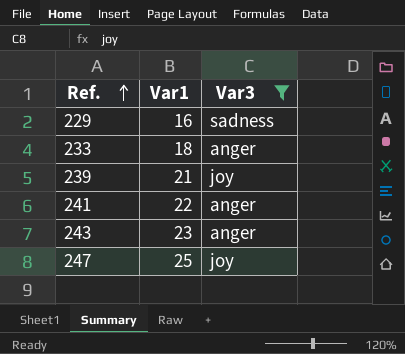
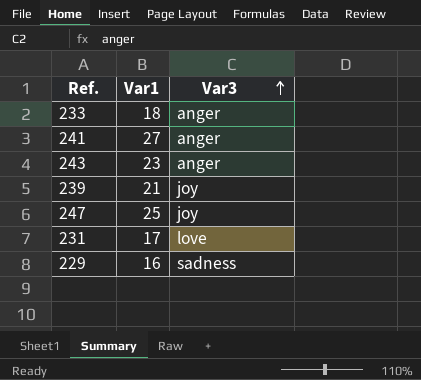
filter: Var3 != love -> none
row order: Ref. ascending -> Var3 ascending
241 | Var1: 22 -> 27

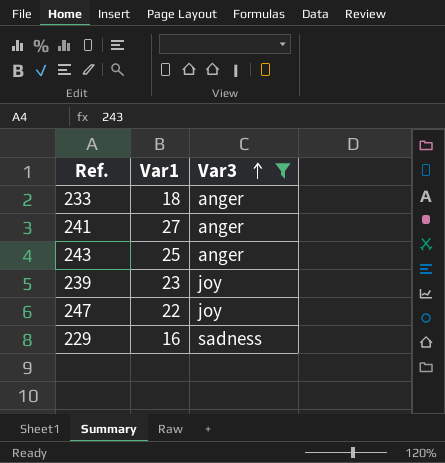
filter: none -> Var3 != love
243 | Var1: 23 -> 25
239 | Var1: 21 -> 23
247 | Var1: 25 -> 22

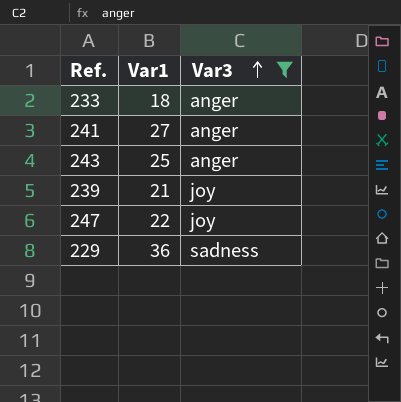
239 | Var1: 23 -> 21
229 | Var1: 16 -> 36

